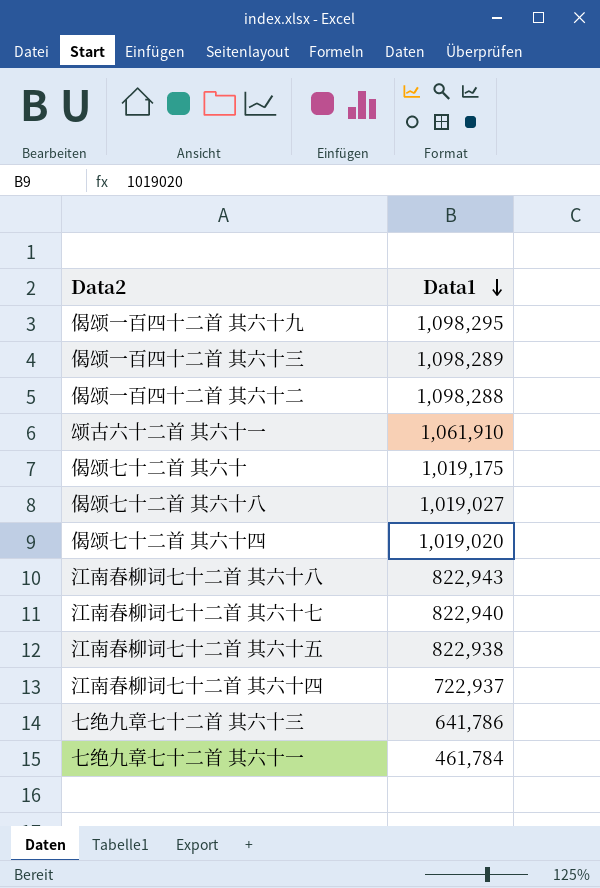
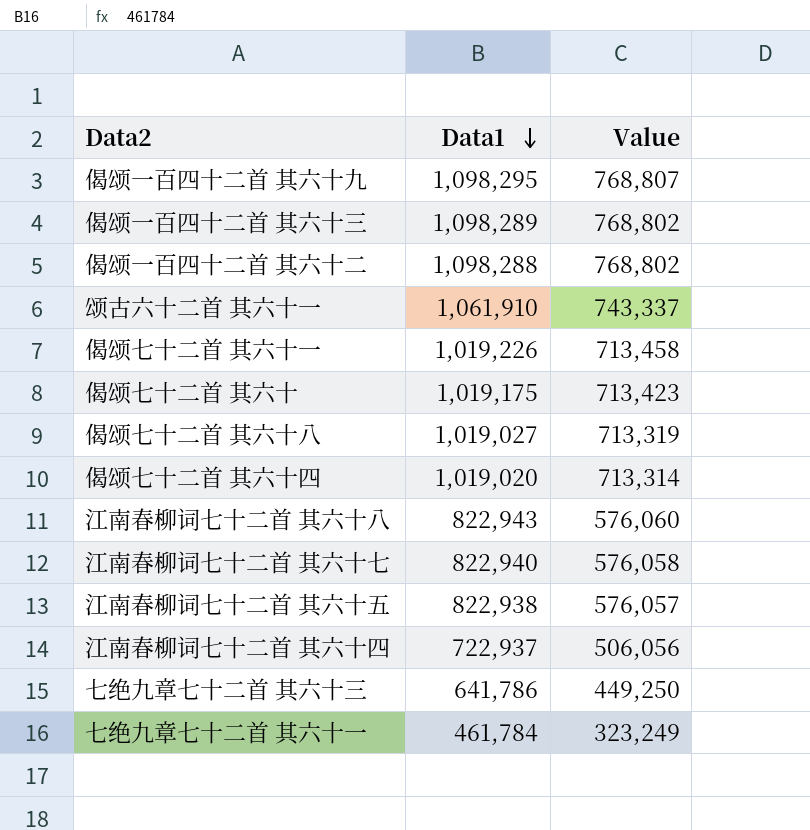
column Value | formula: none -> [Data1] * 0.7
row 偈颂七十二首 其六十一: none -> 1,019,226 | 713,458

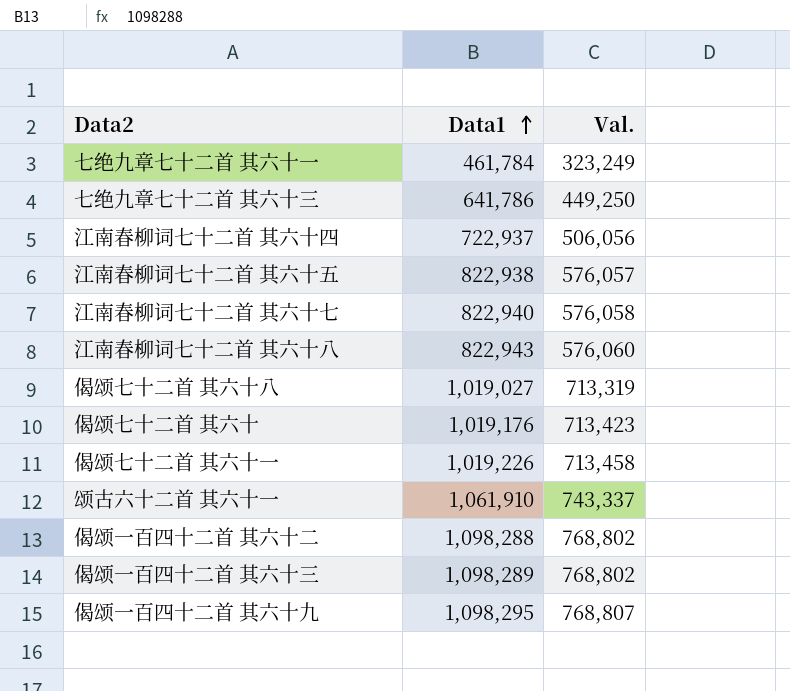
row order: Data1 descending -> Data1 ascending
column name: Value -> Val.
row 偈颂七十二首 其六十四: 1,019,020 | 713,314 -> none
偈颂七十二首 其六十 | Data1: 1,019,175 -> 1,019,176

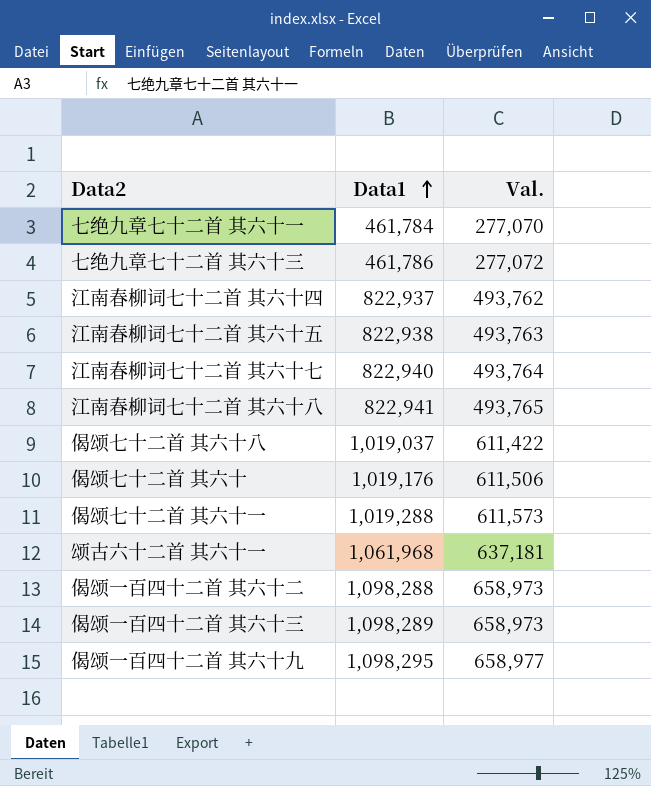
column Val. | formula: [Data1] * 0.7 -> [Data1] * 0.6
七绝九章七十二首 其六十三 | Data1: 641,786 -> 461,786
江南春柳词七十二首 其六十四 | Data1: 722,937 -> 822,937
江南春柳词七十二首 其六十八 | Data1: 822,943 -> 822,941
偈颂七十二首 其六十八 | Data1: 1,019,027 -> 1,019,037
偈颂七十二首 其六十一 | Data1: 1,019,226 -> 1,019,288
颂古六十二首 其六十一 | Data1: 1,061,910 -> 1,061,968

